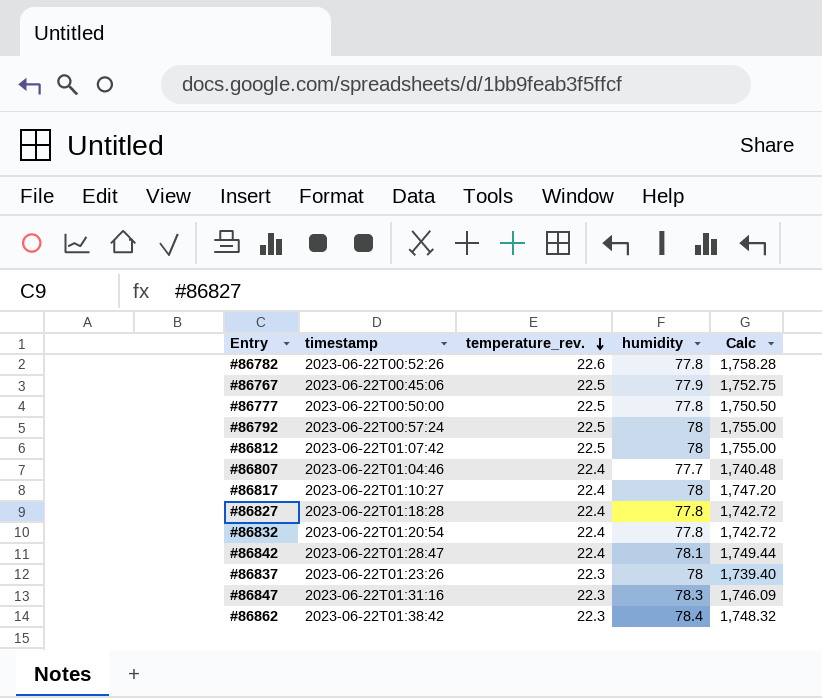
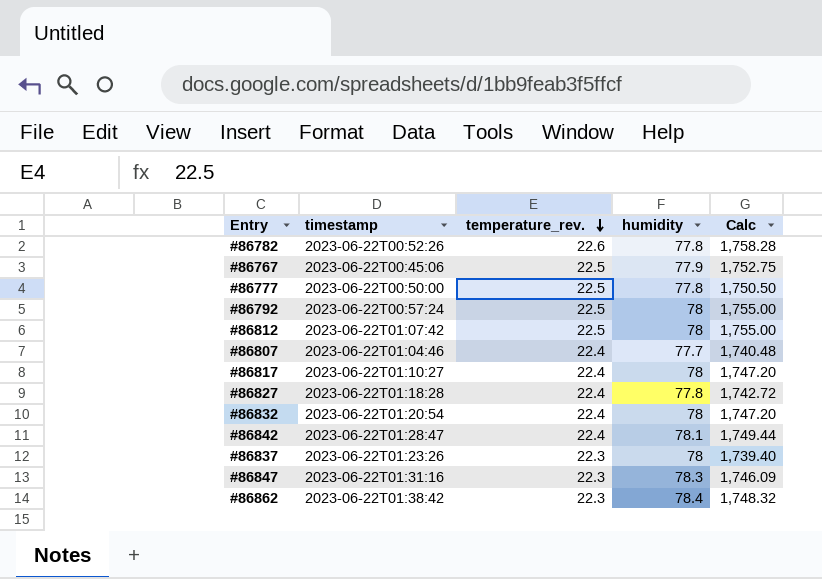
#86832 | humidity: 77.8 -> 78
#86832 | Calc: 1,742.72 -> 1,747.20

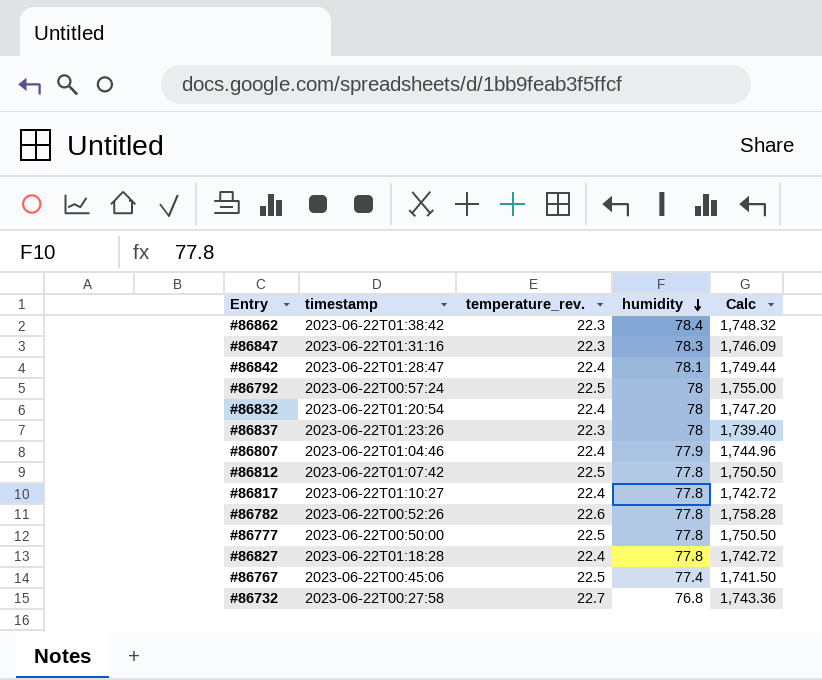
row order: temperature_rev. descending -> humidity descending
#86807 | humidity: 77.7 -> 77.9
#86807 | Calc: 1,740.48 -> 1,744.96
#86812 | humidity: 78 -> 77.8
#86812 | Calc: 1,755.00 -> 1,750.50
#86817 | humidity: 78 -> 77.8
#86817 | Calc: 1,747.20 -> 1,742.72
#86767 | humidity: 77.9 -> 77.4
#86767 | Calc: 1,752.75 -> 1,741.50
row #86732: none -> 2023-06-22T00:27:58 | 22.7 | 76.8 | 1,743.36

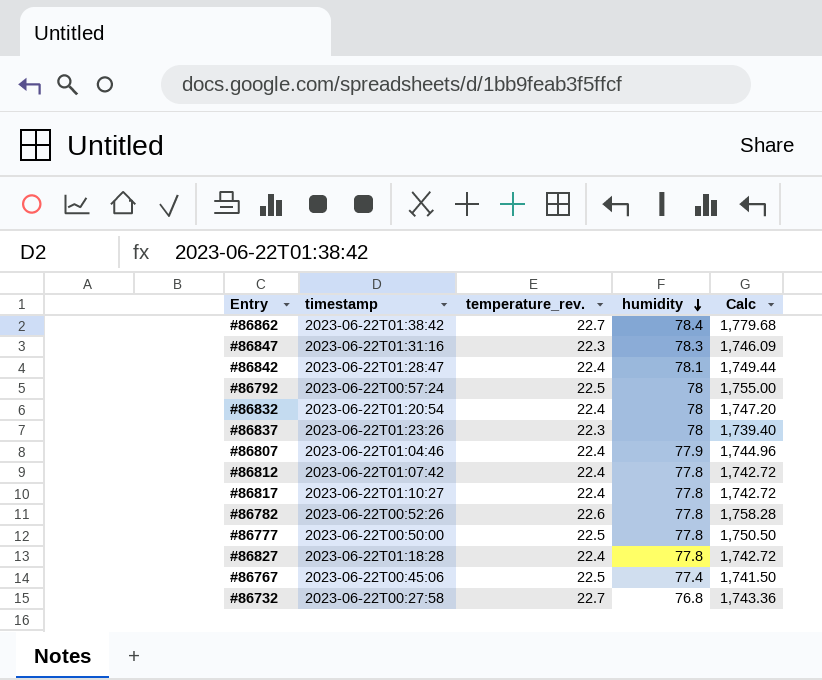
#86862 | temperature_rev.: 22.3 -> 22.7
#86862 | Calc: 1,748.32 -> 1,779.68
#86812 | temperature_rev.: 22.5 -> 22.4
#86812 | Calc: 1,750.50 -> 1,742.72

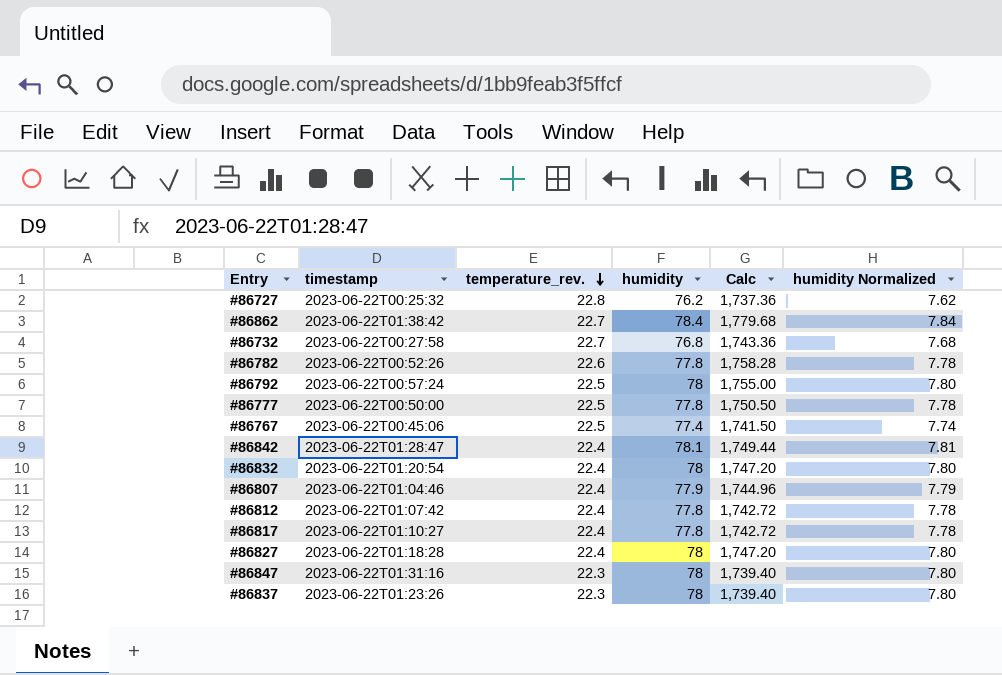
row order: humidity descending -> temperature_rev. descending
column humidity Normalized | formula: none -> [humidity] * 0.1
row #86727: none -> 2023-06-22T00:25:32 | 22.8 | 76.2 | 1,737.36 | 7.62
#86827 | humidity: 77.8 -> 78
#86827 | Calc: 1,742.72 -> 1,747.20
#86847 | humidity: 78.3 -> 78
#86847 | Calc: 1,746.09 -> 1,739.40

